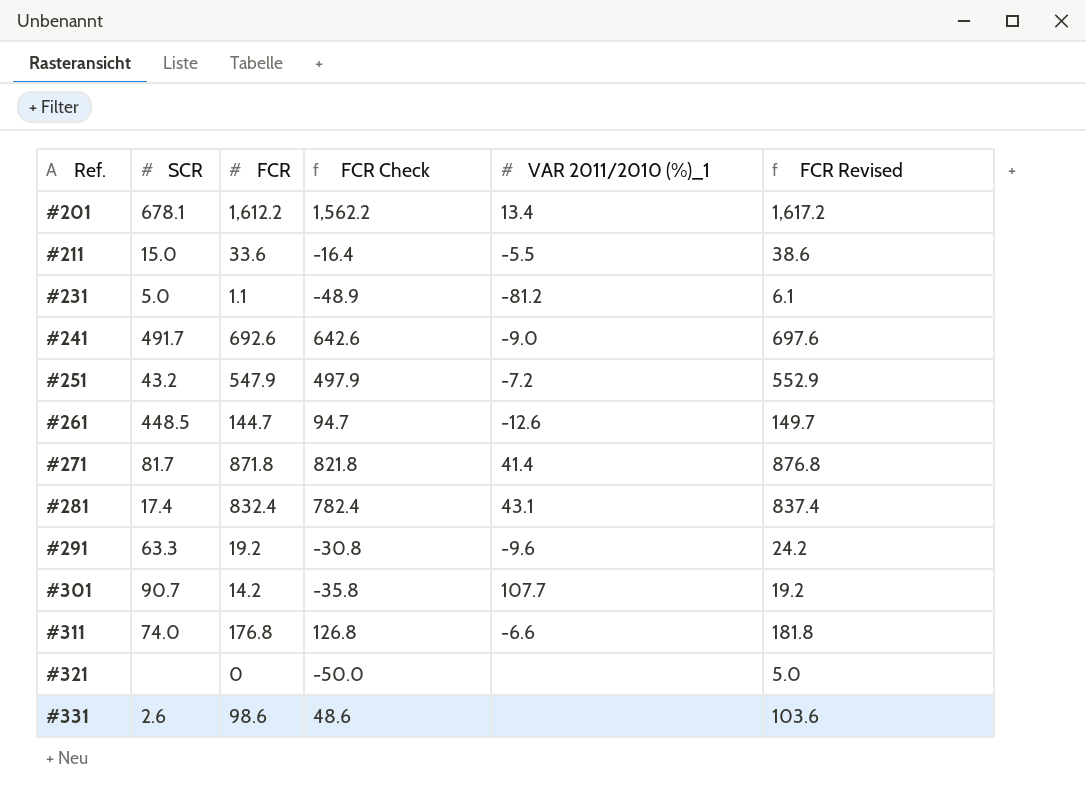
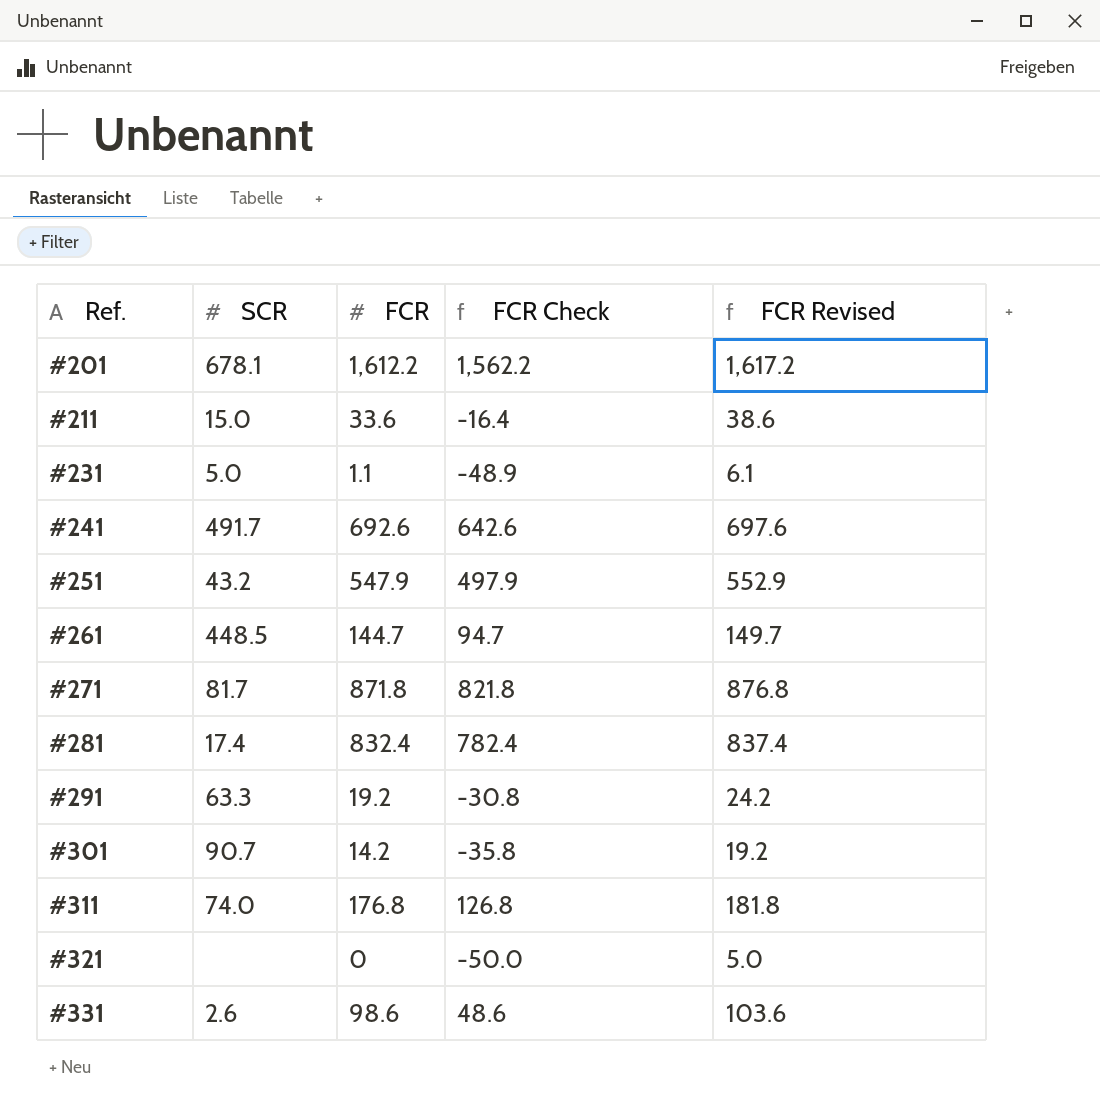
column VAR 2011/2010 (%)_1 | position: 5 -> none

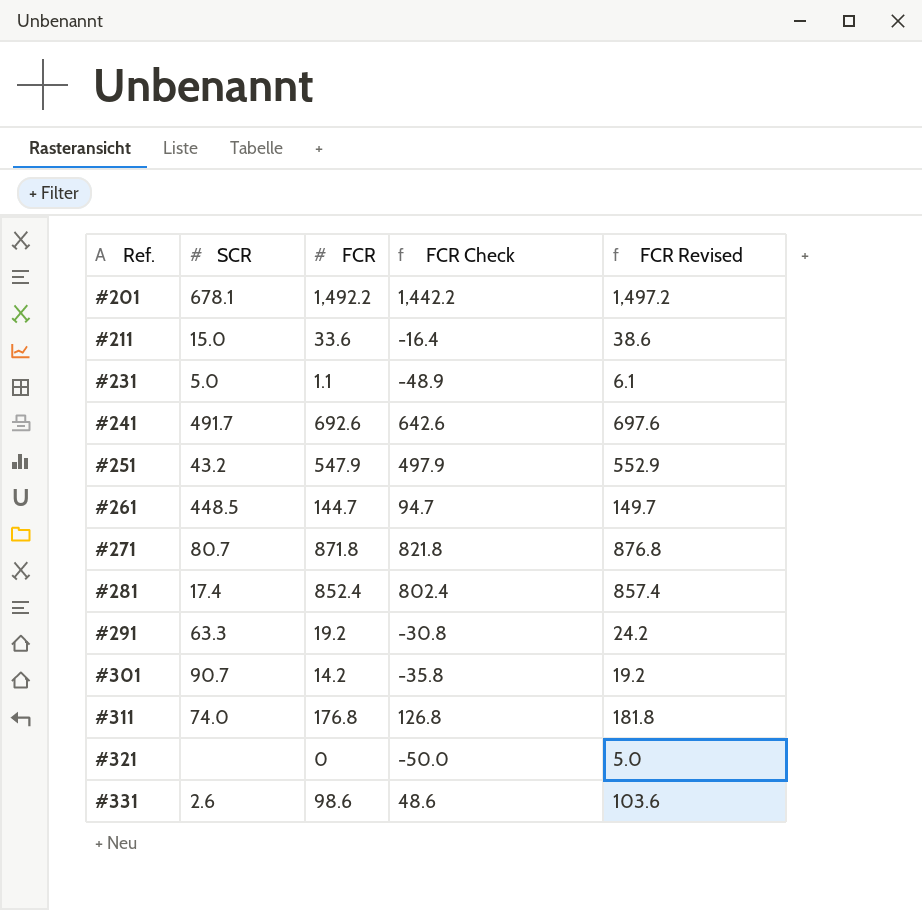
#201 | FCR: 1,612.2 -> 1,492.2
#201 | FCR Check: 1,562.2 -> 1,442.2
#201 | FCR Revised: 1,617.2 -> 1,497.2
#271 | SCR: 81.7 -> 80.7
#281 | FCR: 832.4 -> 852.4
#281 | FCR Check: 782.4 -> 802.4
#281 | FCR Revised: 837.4 -> 857.4

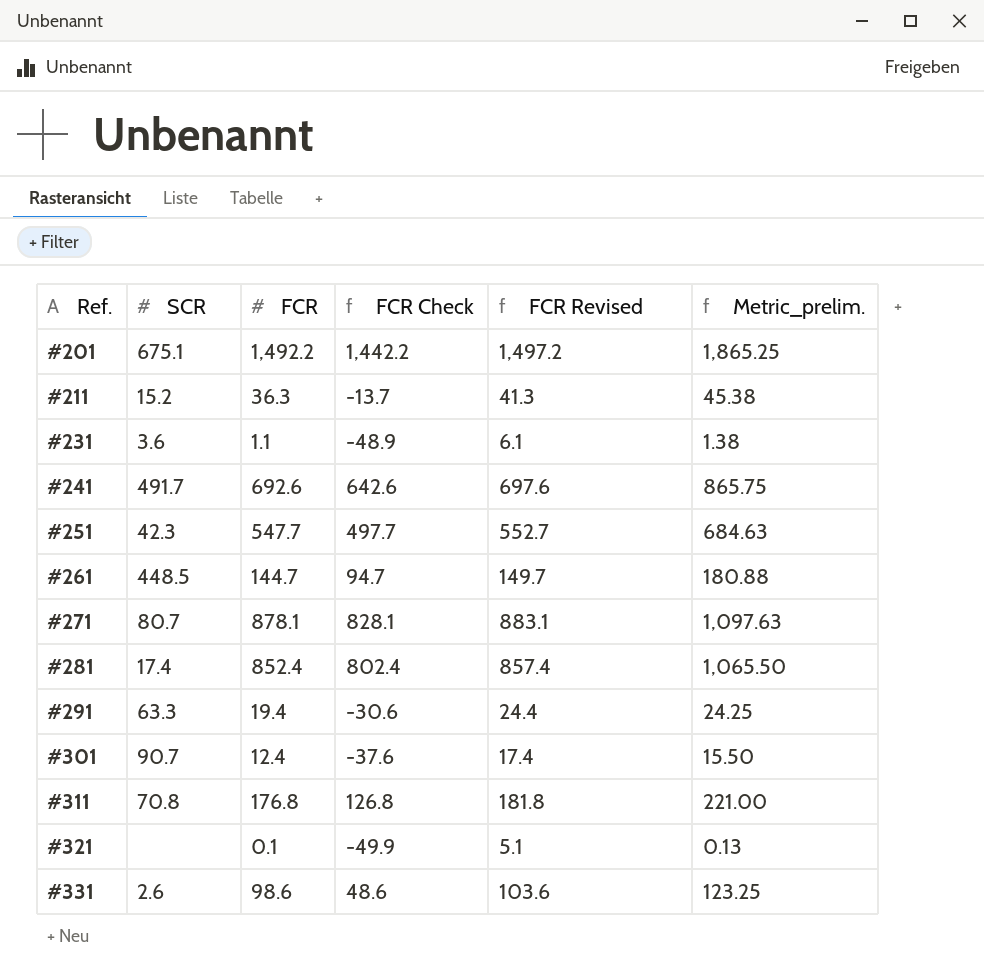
column Metric_prelim. | formula: none -> [FCR] * 1.25
#201 | SCR: 678.1 -> 675.1
#211 | SCR: 15.0 -> 15.2
#211 | FCR: 33.6 -> 36.3
#211 | FCR Check: -16.4 -> -13.7
#211 | FCR Revised: 38.6 -> 41.3
#231 | SCR: 5.0 -> 3.6
#251 | SCR: 43.2 -> 42.3
#251 | FCR: 547.9 -> 547.7
#251 | FCR Check: 497.9 -> 497.7
#251 | FCR Revised: 552.9 -> 552.7
#271 | FCR: 871.8 -> 878.1
#271 | FCR Check: 821.8 -> 828.1
#271 | FCR Revised: 876.8 -> 883.1
#291 | FCR: 19.2 -> 19.4
#291 | FCR Check: -30.8 -> -30.6
#291 | FCR Revised: 24.2 -> 24.4
#301 | FCR: 14.2 -> 12.4
#301 | FCR Check: -35.8 -> -37.6
#301 | FCR Revised: 19.2 -> 17.4
#311 | SCR: 74.0 -> 70.8
#321 | FCR: 0 -> 0.1
#321 | FCR Check: -50.0 -> -49.9
#321 | FCR Revised: 5.0 -> 5.1

